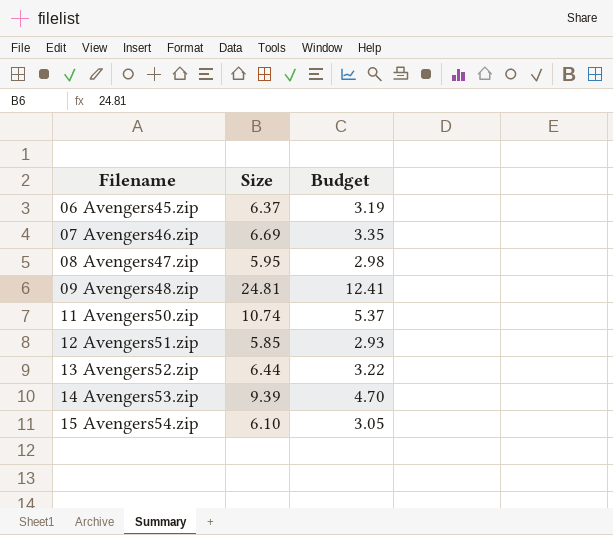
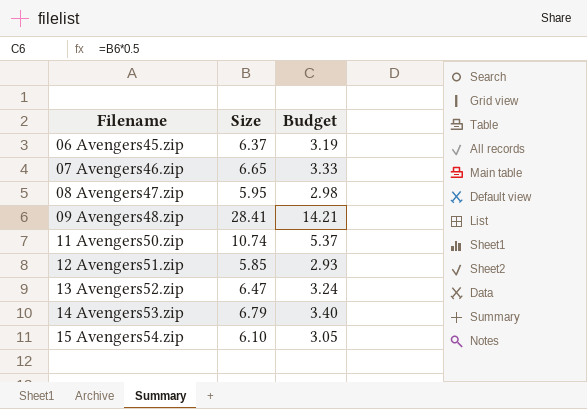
07 Avengers46.zip | Size: 6.69 -> 6.65
07 Avengers46.zip | Budget: 3.35 -> 3.33
09 Avengers48.zip | Size: 24.81 -> 28.41
09 Avengers48.zip | Budget: 12.41 -> 14.21
13 Avengers52.zip | Size: 6.44 -> 6.47
13 Avengers52.zip | Budget: 3.22 -> 3.24
14 Avengers53.zip | Size: 9.39 -> 6.79
14 Avengers53.zip | Budget: 4.70 -> 3.40

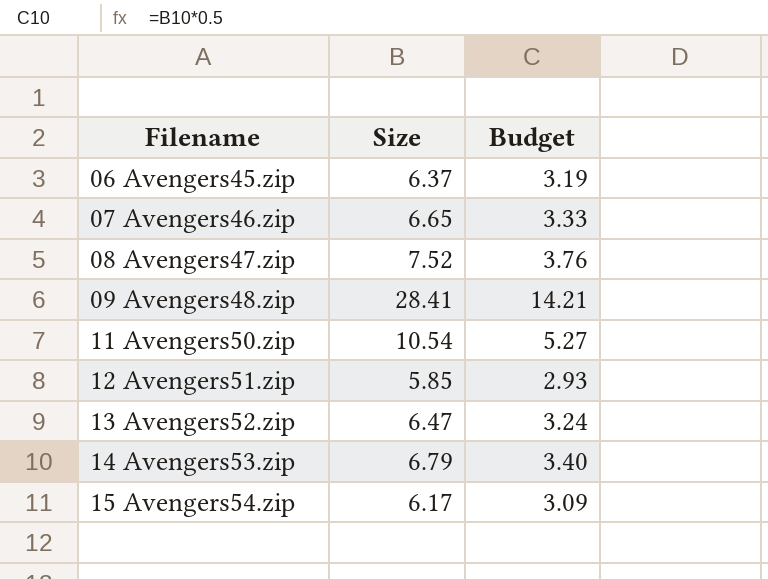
08 Avengers47.zip | Size: 5.95 -> 7.52
08 Avengers47.zip | Budget: 2.98 -> 3.76
11 Avengers50.zip | Size: 10.74 -> 10.54
11 Avengers50.zip | Budget: 5.37 -> 5.27
15 Avengers54.zip | Size: 6.10 -> 6.17
15 Avengers54.zip | Budget: 3.05 -> 3.09

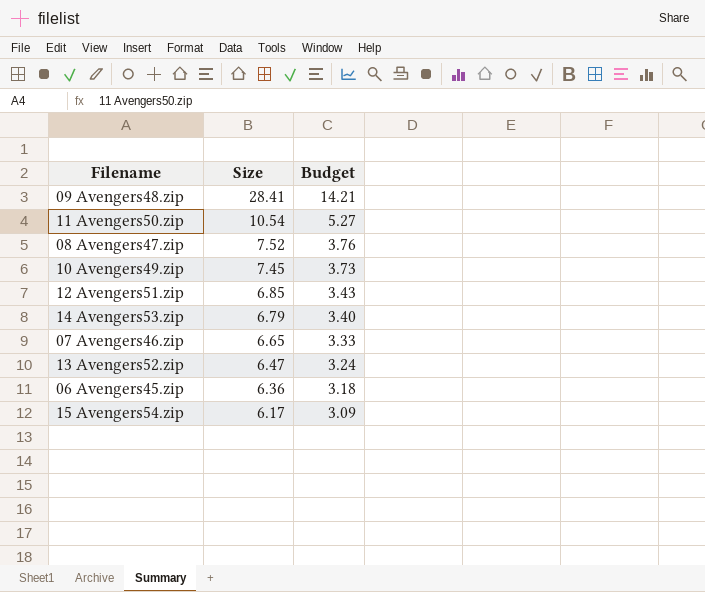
row order: Filename ascending -> Size descending
row 10 Avengers49.zip: none -> 7.45 | 3.73
12 Avengers51.zip | Size: 5.85 -> 6.85
12 Avengers51.zip | Budget: 2.93 -> 3.43
06 Avengers45.zip | Size: 6.37 -> 6.36
06 Avengers45.zip | Budget: 3.19 -> 3.18

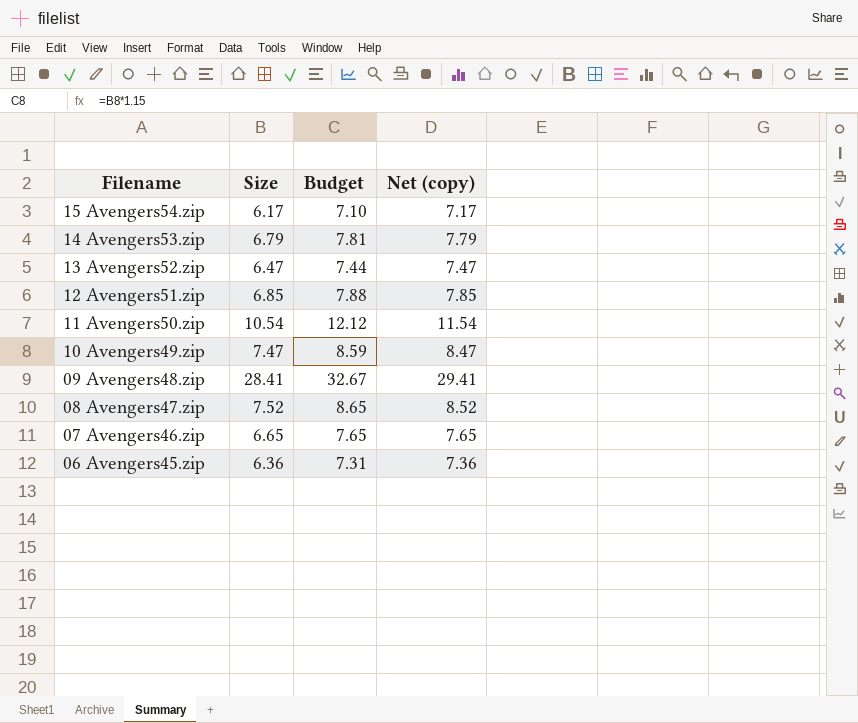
row order: Size descending -> Filename descending
column Budget | formula: [Size] * 0.5 -> [Size] * 1.15
column Net (copy) | formula: none -> [Size] + 1
10 Avengers49.zip | Size: 7.45 -> 7.47

